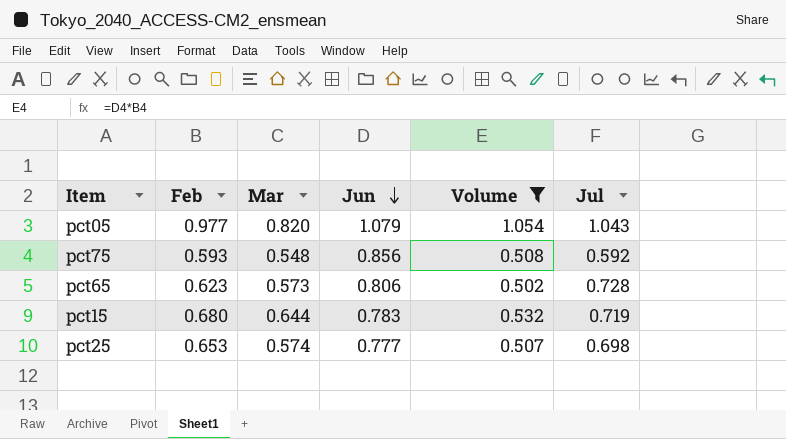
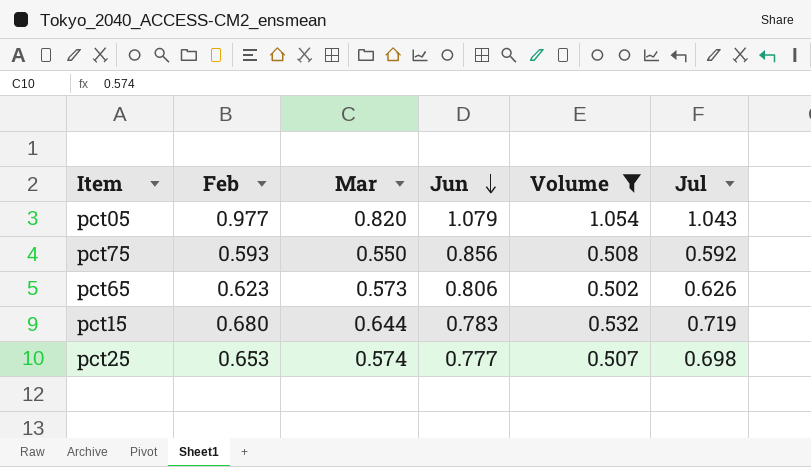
pct75 | Mar: 0.548 -> 0.550
pct65 | Jul: 0.728 -> 0.626

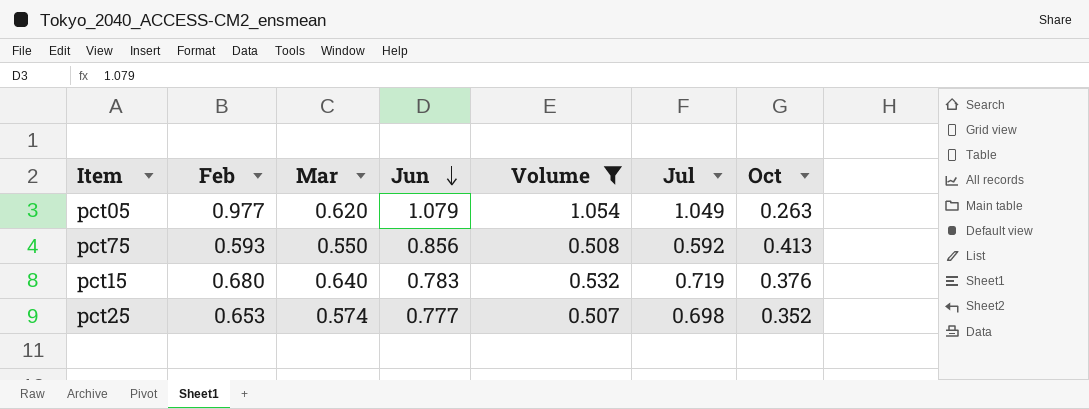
column Oct | position: none -> 7
row pct65: 0.623 | 0.573 | 0.806 | 0.502 | 0.626 -> none
pct05 | Mar: 0.820 -> 0.620
pct05 | Jul: 1.043 -> 1.049
pct15 | Mar: 0.644 -> 0.640

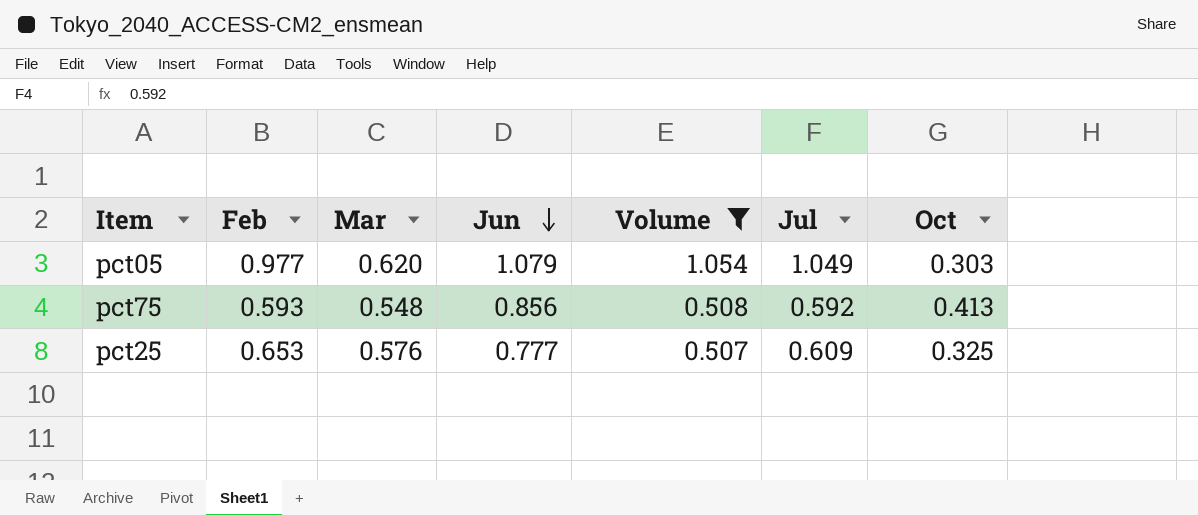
row pct15: 0.680 | 0.640 | 0.783 | 0.532 | 0.719 | 0.376 -> none
pct05 | Oct: 0.263 -> 0.303
pct75 | Mar: 0.550 -> 0.548
pct25 | Mar: 0.574 -> 0.576
pct25 | Jul: 0.698 -> 0.609
pct25 | Oct: 0.352 -> 0.325

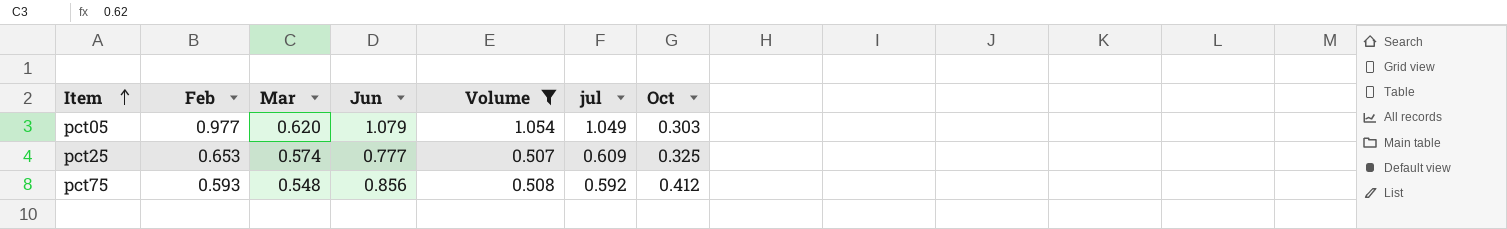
row order: Jun descending -> Item ascending
column name: Jul -> jul
pct25 | Mar: 0.576 -> 0.574
pct75 | Oct: 0.413 -> 0.412

